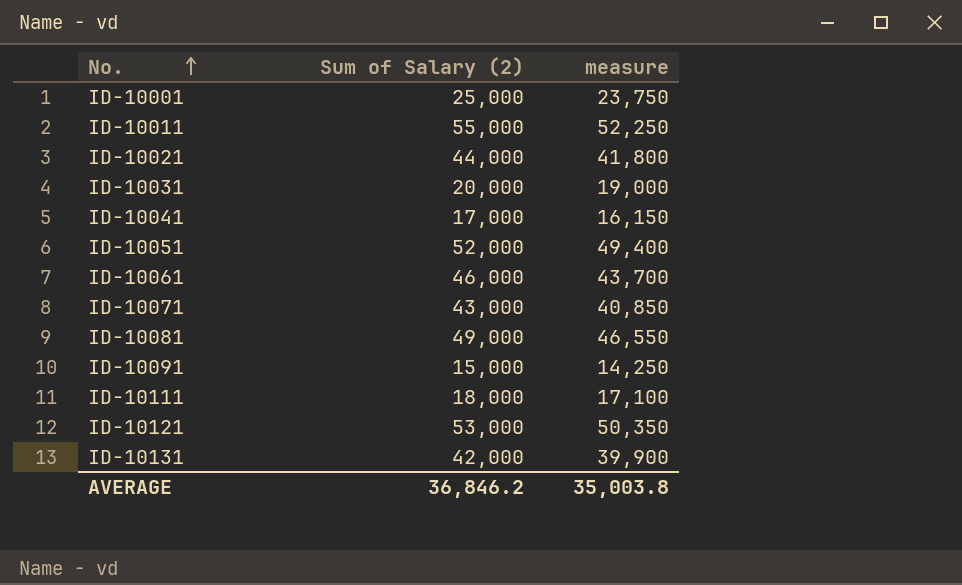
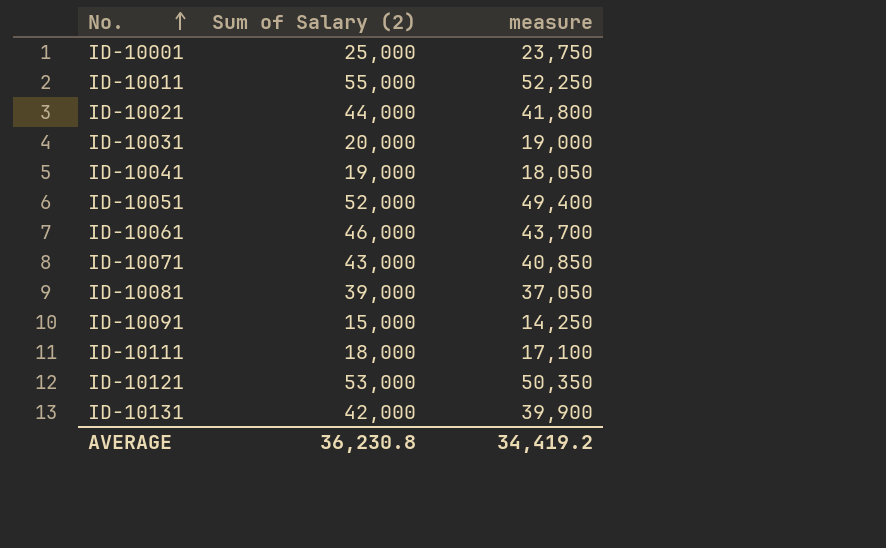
ID-10041 | Sum of Salary (2): 17,000 -> 19,000
ID-10041 | measure: 16,150 -> 18,050
ID-10081 | Sum of Salary (2): 49,000 -> 39,000
ID-10081 | measure: 46,550 -> 37,050
AVERAGE | Sum of Salary (2): 36,846.2 -> 36,230.8
AVERAGE | measure: 35,003.8 -> 34,419.2

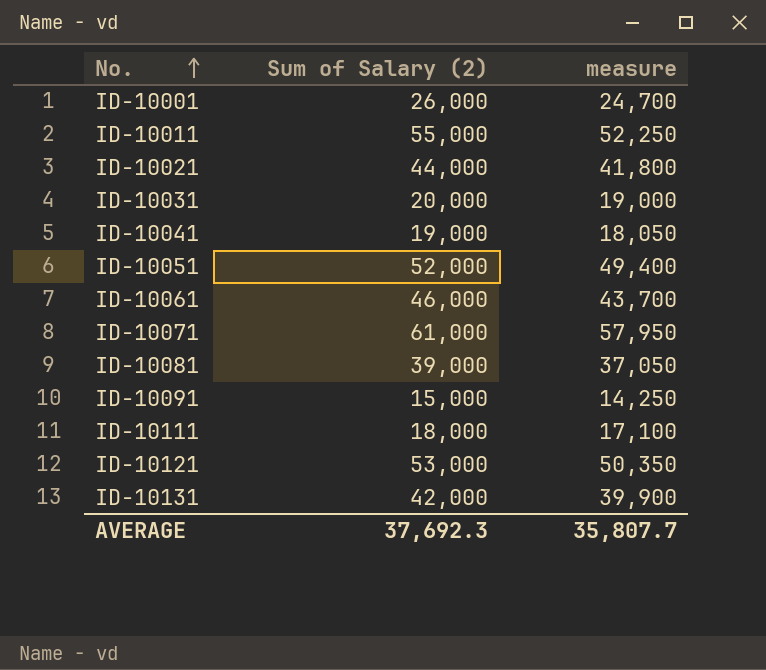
ID-10001 | Sum of Salary (2): 25,000 -> 26,000
ID-10001 | measure: 23,750 -> 24,700
ID-10071 | Sum of Salary (2): 43,000 -> 61,000
ID-10071 | measure: 40,850 -> 57,950
AVERAGE | Sum of Salary (2): 36,230.8 -> 37,692.3
AVERAGE | measure: 34,419.2 -> 35,807.7

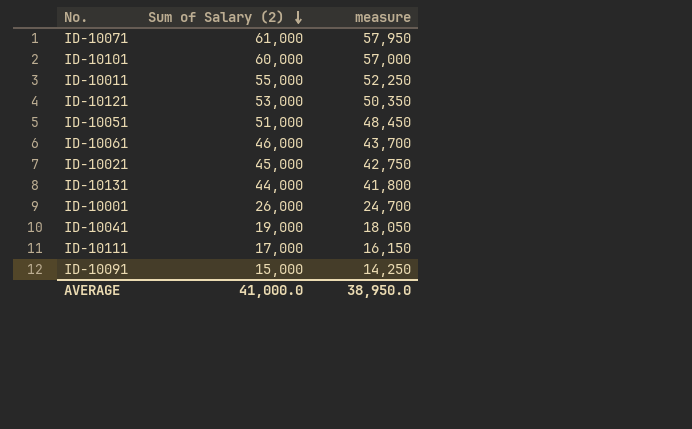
row order: No. ascending -> Sum of Salary (2) descending
row ID-10031: 20,000 | 19,000 -> none
row ID-10081: 39,000 | 37,050 -> none
row ID-10101: none -> 60,000 | 57,000
ID-10051 | Sum of Salary (2): 52,000 -> 51,000
ID-10051 | measure: 49,400 -> 48,450
ID-10021 | Sum of Salary (2): 44,000 -> 45,000
ID-10021 | measure: 41,800 -> 42,750
ID-10131 | Sum of Salary (2): 42,000 -> 44,000
ID-10131 | measure: 39,900 -> 41,800
ID-10111 | Sum of Salary (2): 18,000 -> 17,000
ID-10111 | measure: 17,100 -> 16,150
AVERAGE | Sum of Salary (2): 37,692.3 -> 41,000.0
AVERAGE | measure: 35,807.7 -> 38,950.0

